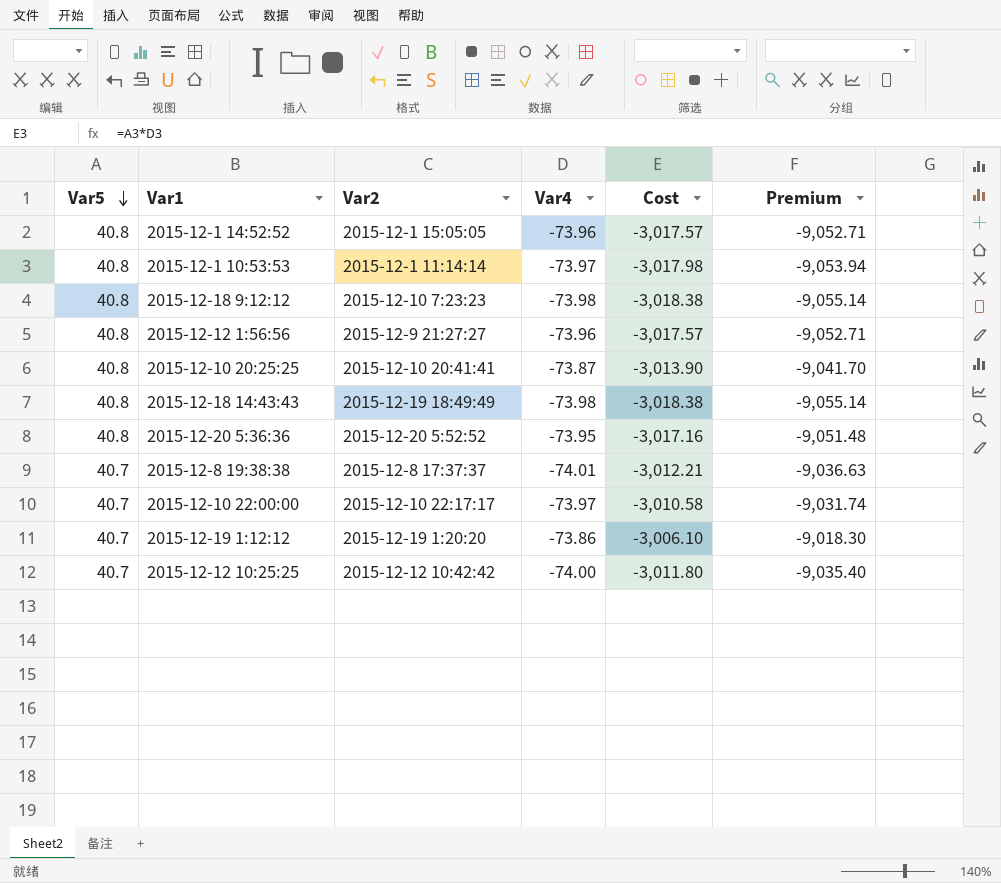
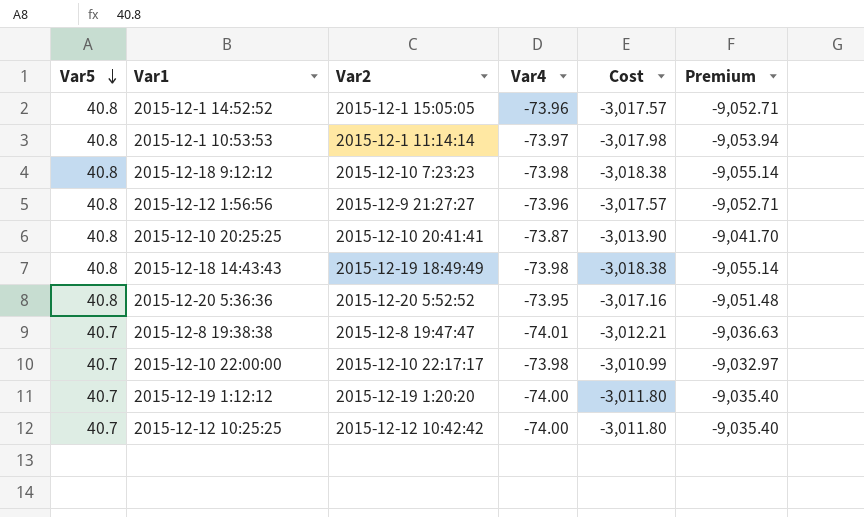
2015-12-8 19:38:38 | Var2: 2015-12-8 17:37:37 -> 2015-12-8 19:47:47
2015-12-10 22:00:00 | Var4: -73.97 -> -73.98
2015-12-10 22:00:00 | Cost: -3,010.58 -> -3,010.99
2015-12-10 22:00:00 | Premium: -9,031.74 -> -9,032.97
2015-12-19 1:12:12 | Var4: -73.86 -> -74.00
2015-12-19 1:12:12 | Cost: -3,006.10 -> -3,011.80
2015-12-19 1:12:12 | Premium: -9,018.30 -> -9,035.40

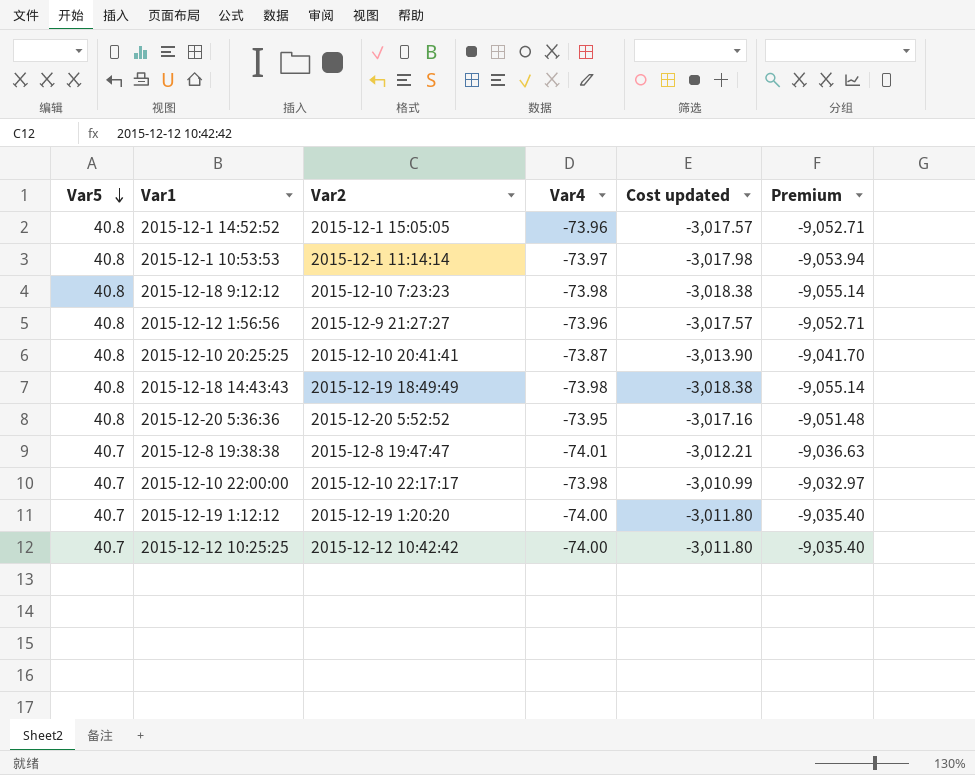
column name: Cost -> Cost updated

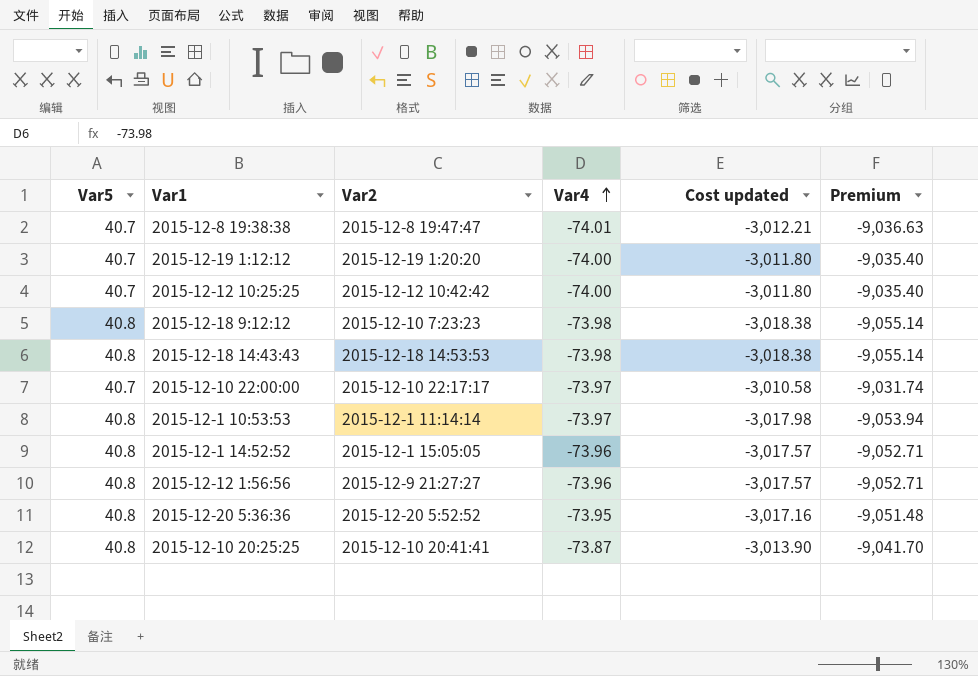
row order: Var5 descending -> Var4 ascending
2015-12-18 14:43:43 | Var2: 2015-12-19 18:49:49 -> 2015-12-18 14:53:53
2015-12-10 22:00:00 | Var4: -73.98 -> -73.97
2015-12-10 22:00:00 | Cost updated: -3,010.99 -> -3,010.58
2015-12-10 22:00:00 | Premium: -9,032.97 -> -9,031.74

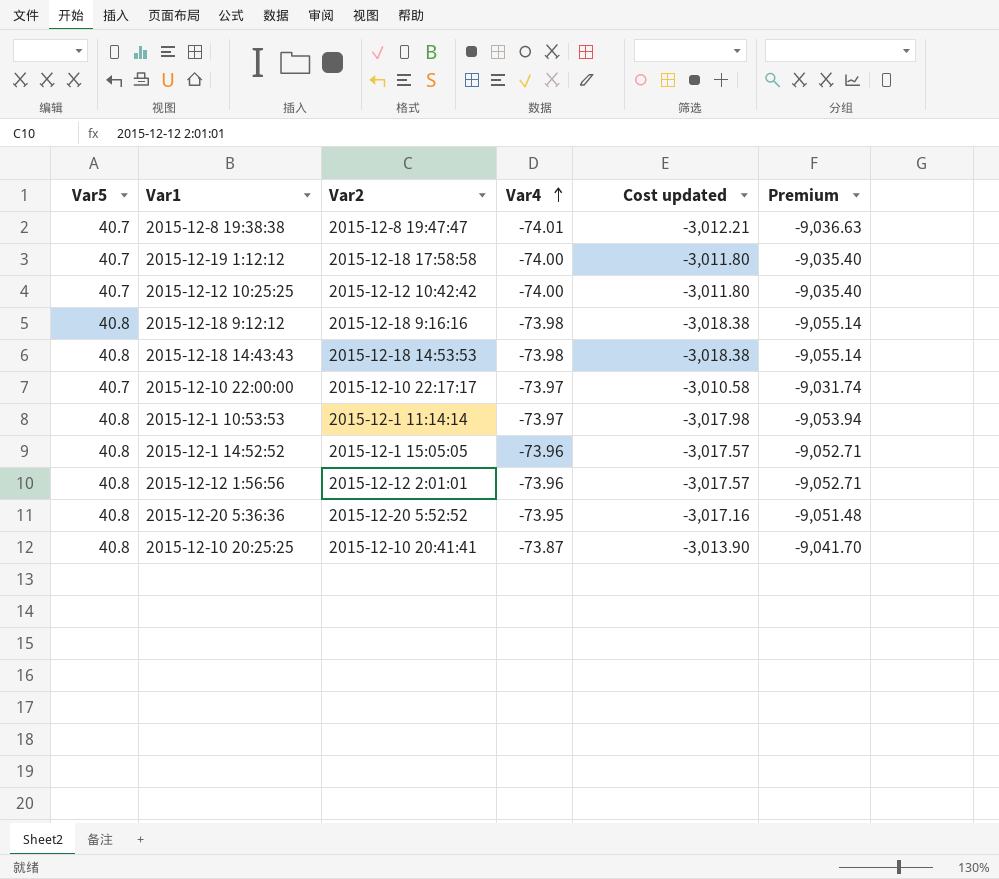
2015-12-19 1:12:12 | Var2: 2015-12-19 1:20:20 -> 2015-12-18 17:58:58
2015-12-18 9:12:12 | Var2: 2015-12-10 7:23:23 -> 2015-12-18 9:16:16
2015-12-12 1:56:56 | Var2: 2015-12-9 21:27:27 -> 2015-12-12 2:01:01

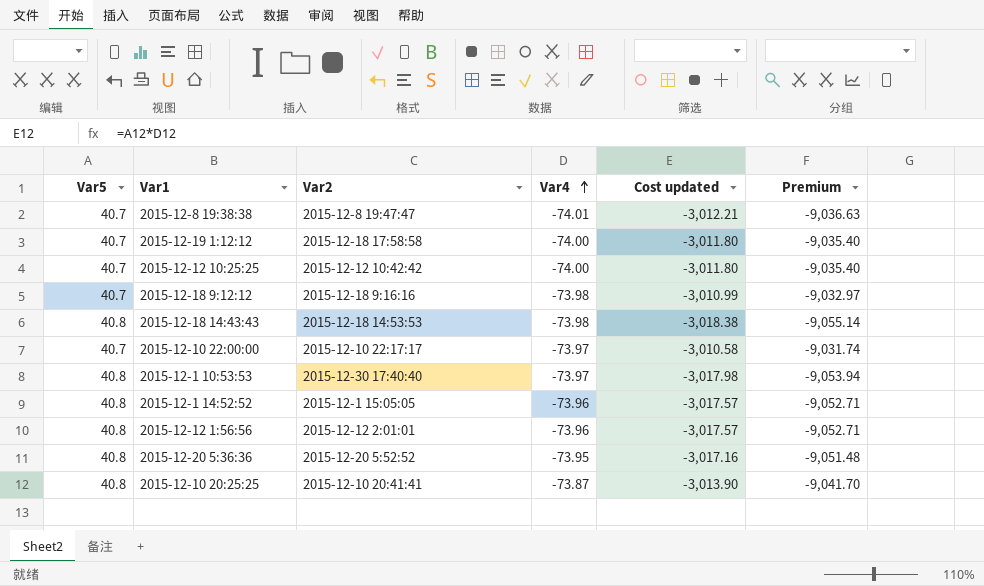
2015-12-18 9:12:12 | Var5: 40.8 -> 40.7
2015-12-18 9:12:12 | Cost updated: -3,018.38 -> -3,010.99
2015-12-18 9:12:12 | Premium: -9,055.14 -> -9,032.97
2015-12-1 10:53:53 | Var2: 2015-12-1 11:14:14 -> 2015-12-30 17:40:40

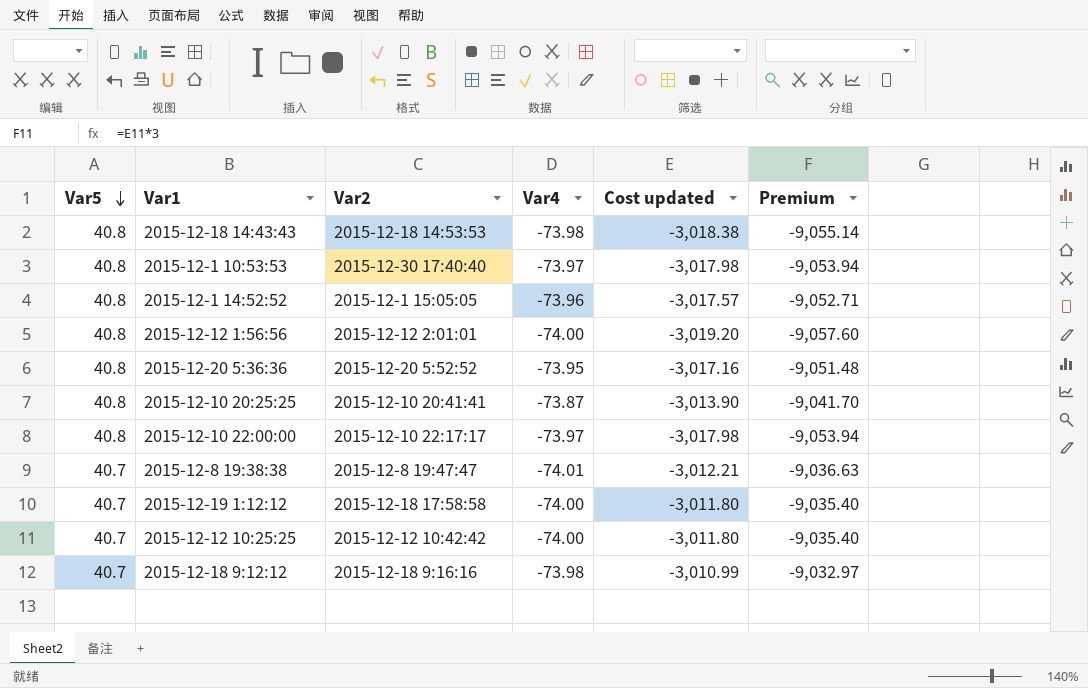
row order: Var4 ascending -> Var5 descending
2015-12-12 1:56:56 | Var4: -73.96 -> -74.00
2015-12-12 1:56:56 | Cost updated: -3,017.57 -> -3,019.20
2015-12-12 1:56:56 | Premium: -9,052.71 -> -9,057.60
2015-12-10 22:00:00 | Var5: 40.7 -> 40.8
2015-12-10 22:00:00 | Cost updated: -3,010.58 -> -3,017.98
2015-12-10 22:00:00 | Premium: -9,031.74 -> -9,053.94

